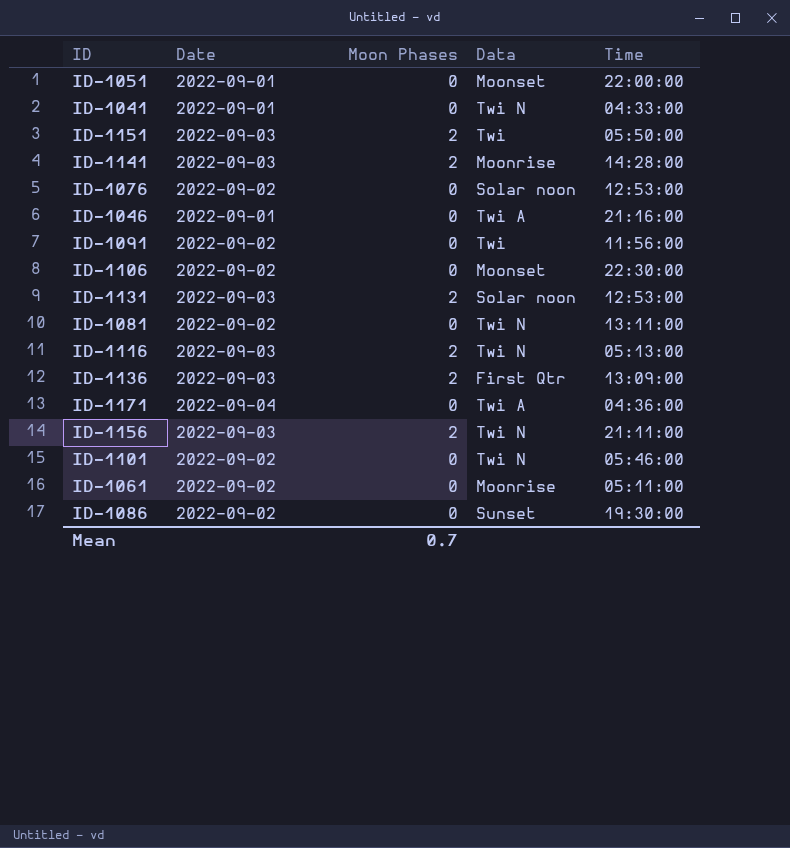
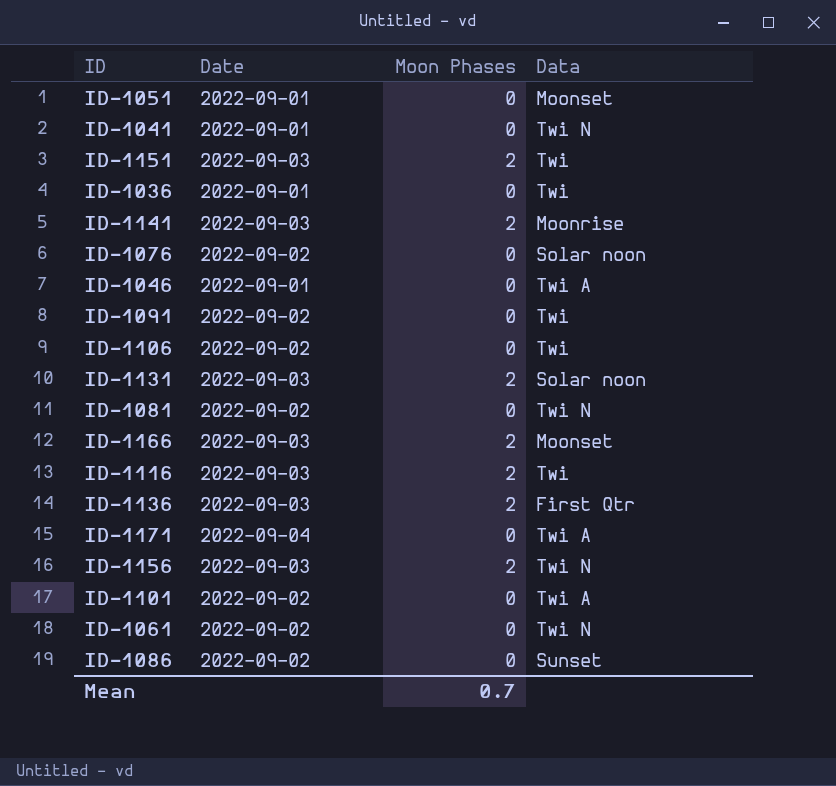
column Time | position: 5 -> none
row ID-1036: none -> 2022-09-01 | 0 | Twi
ID-1106 | Data: Moonset -> Twi
row ID-1166: none -> 2022-09-03 | 2 | Moonset
ID-1116 | Data: Twi N -> Twi
ID-1101 | Data: Twi N -> Twi A
ID-1061 | Data: Moonrise -> Twi N

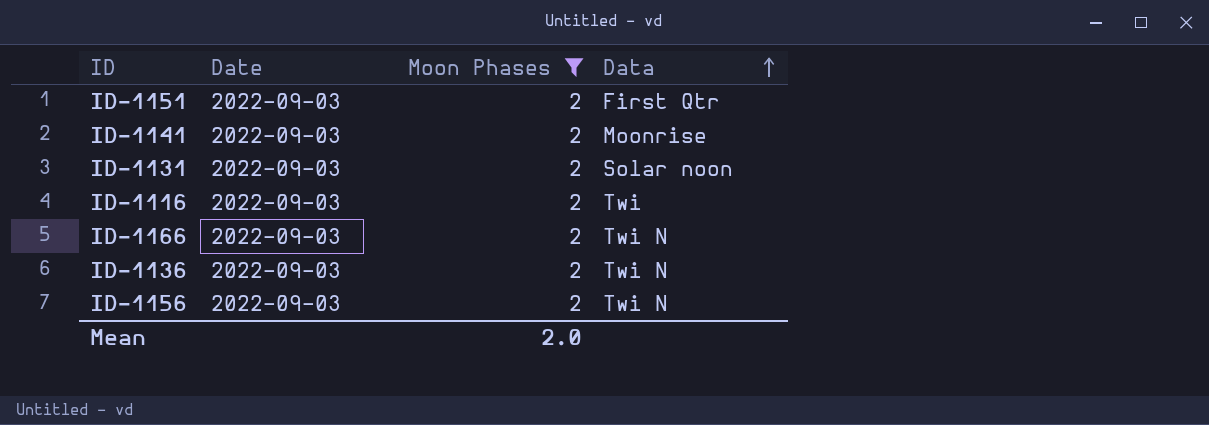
filter: none -> Moon Phases = 2
row order: none -> Data ascending
ID-1151 | Data: Twi -> First Qtr
ID-1166 | Data: Moonset -> Twi N
ID-1136 | Data: First Qtr -> Twi N
Mean | Moon Phases: 0.7 -> 2.0

